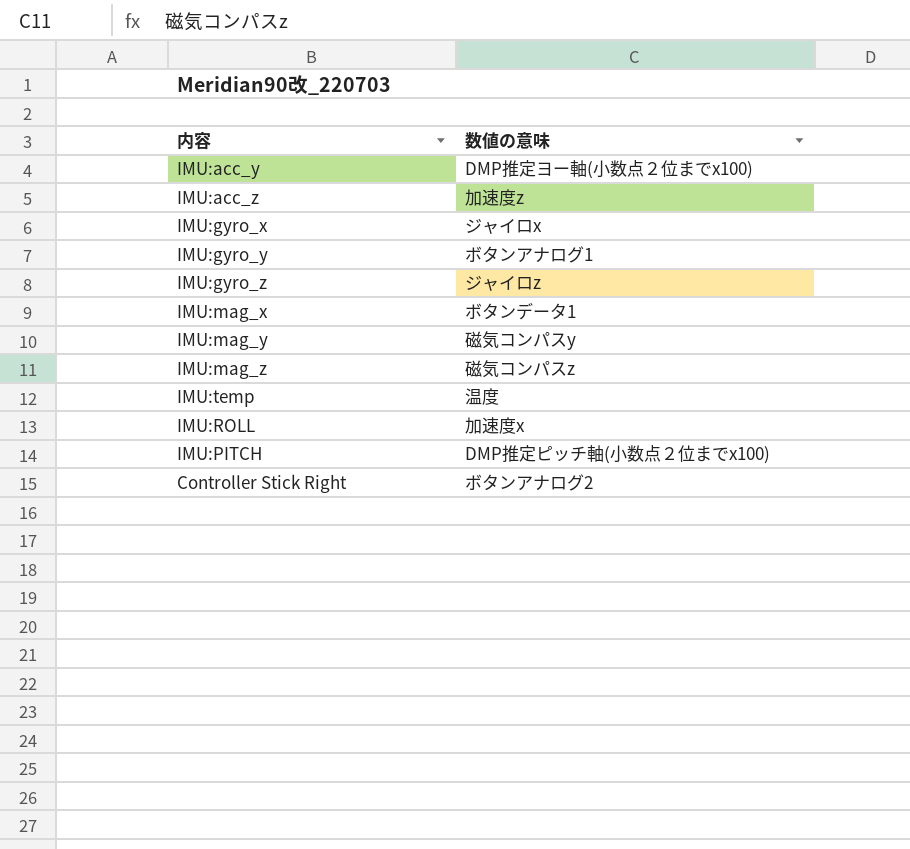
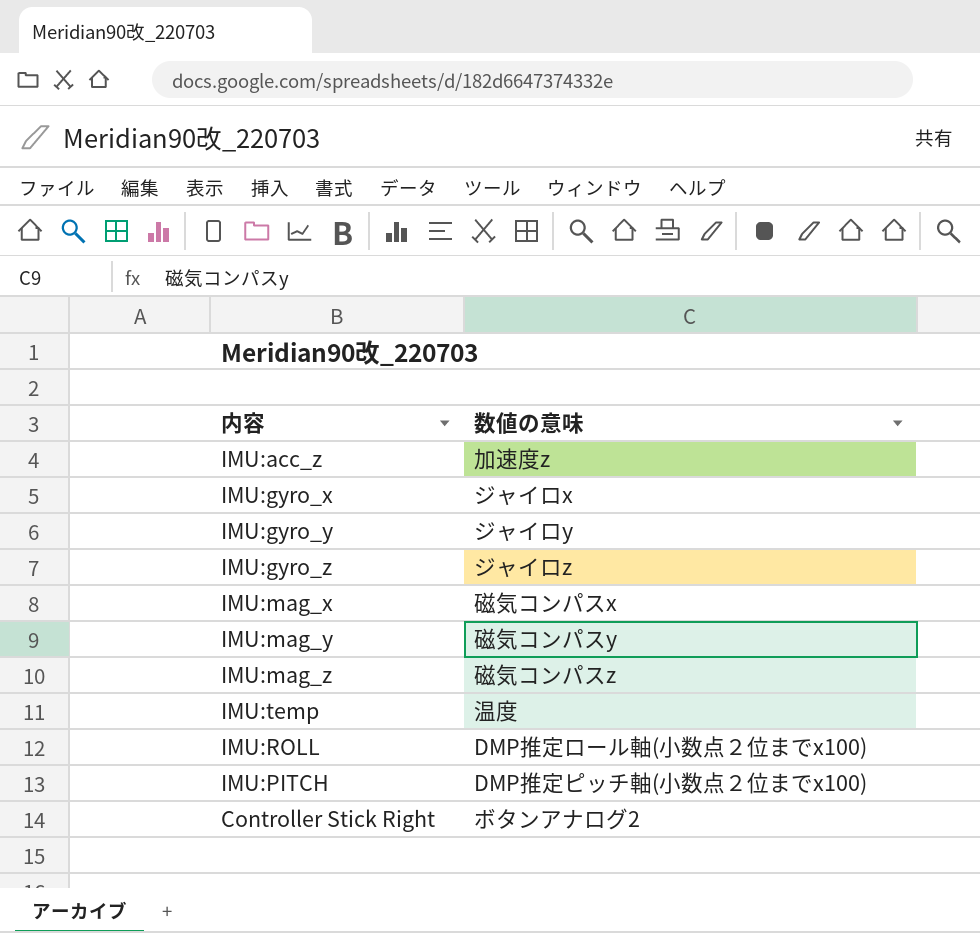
row IMU:acc_y: DMP推定ヨー軸(小数点２位までx100) -> none
IMU:gyro_y | 数値の意味: ボタンアナログ1 -> ジャイロy
IMU:mag_x | 数値の意味: ボタンデータ1 -> 磁気コンパスx
IMU:ROLL | 数値の意味: 加速度x -> DMP推定ロール軸(小数点２位までx100)

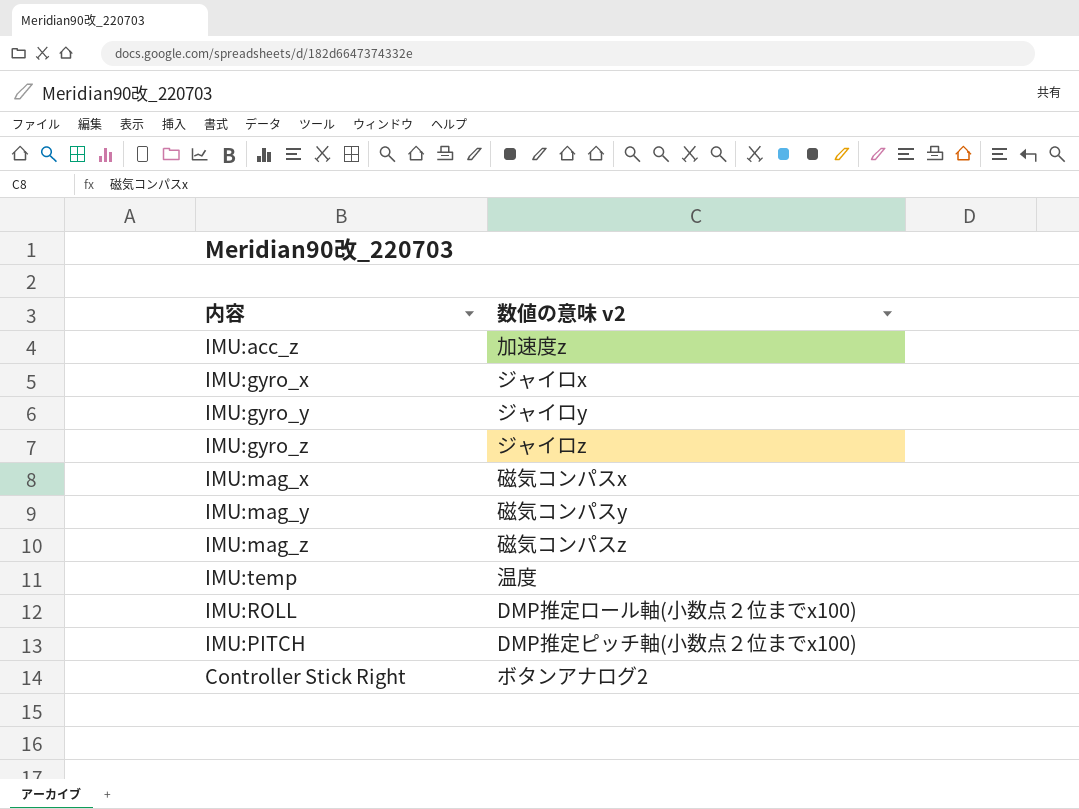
column name: 数値の意味 -> 数値の意味 v2

